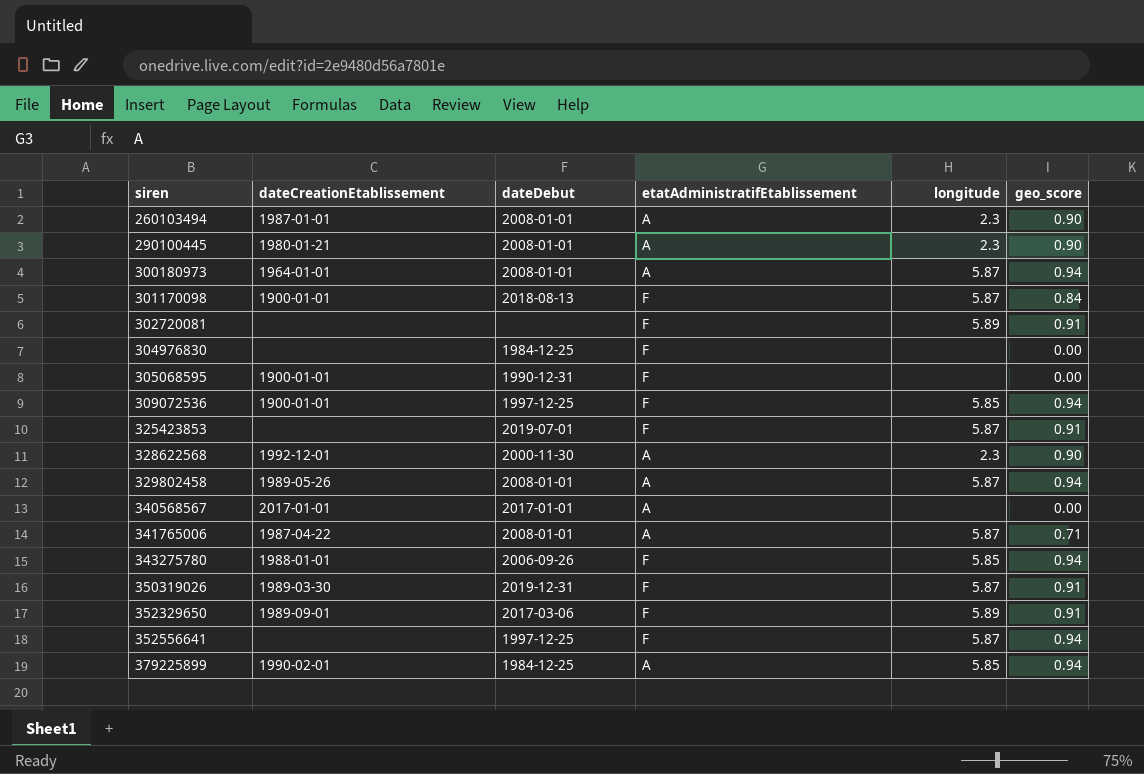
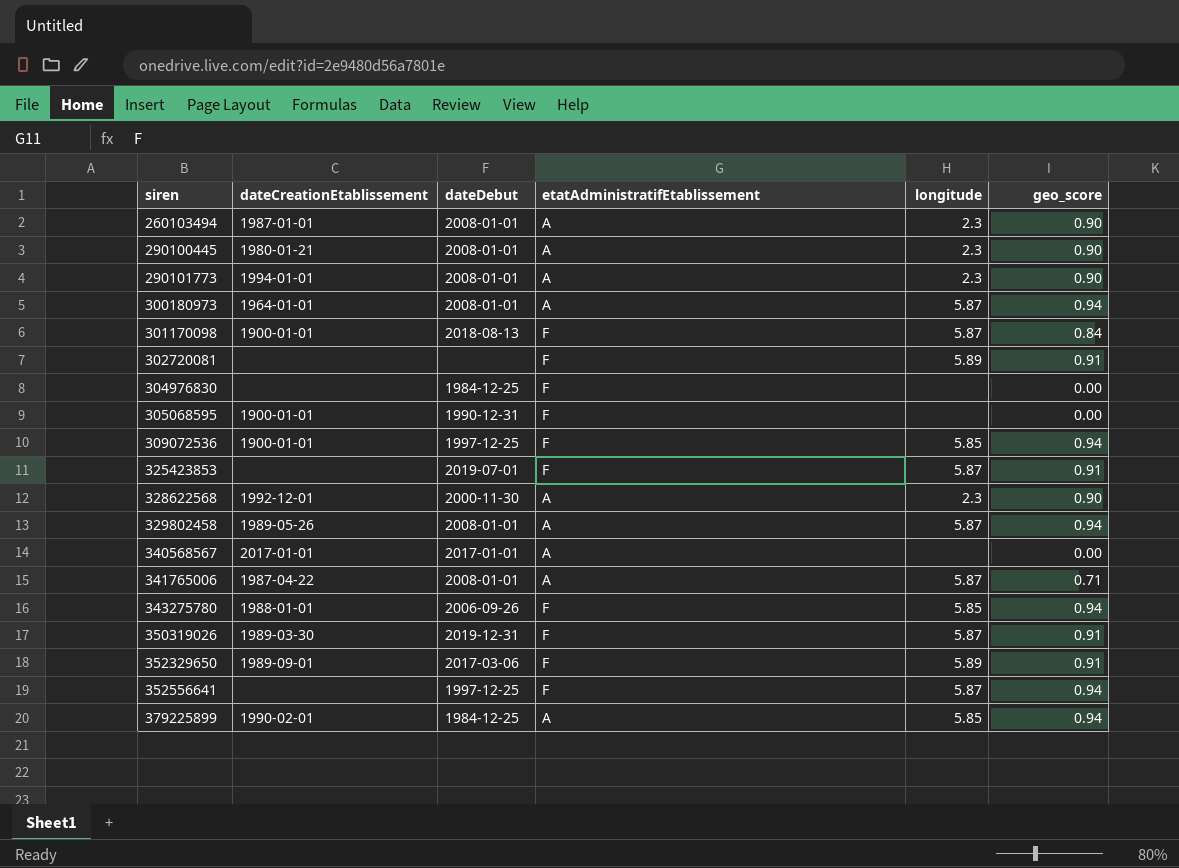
row 290101773: none -> 1994-01-01 | 2008-01-01 | A | 2.3 | 0.90

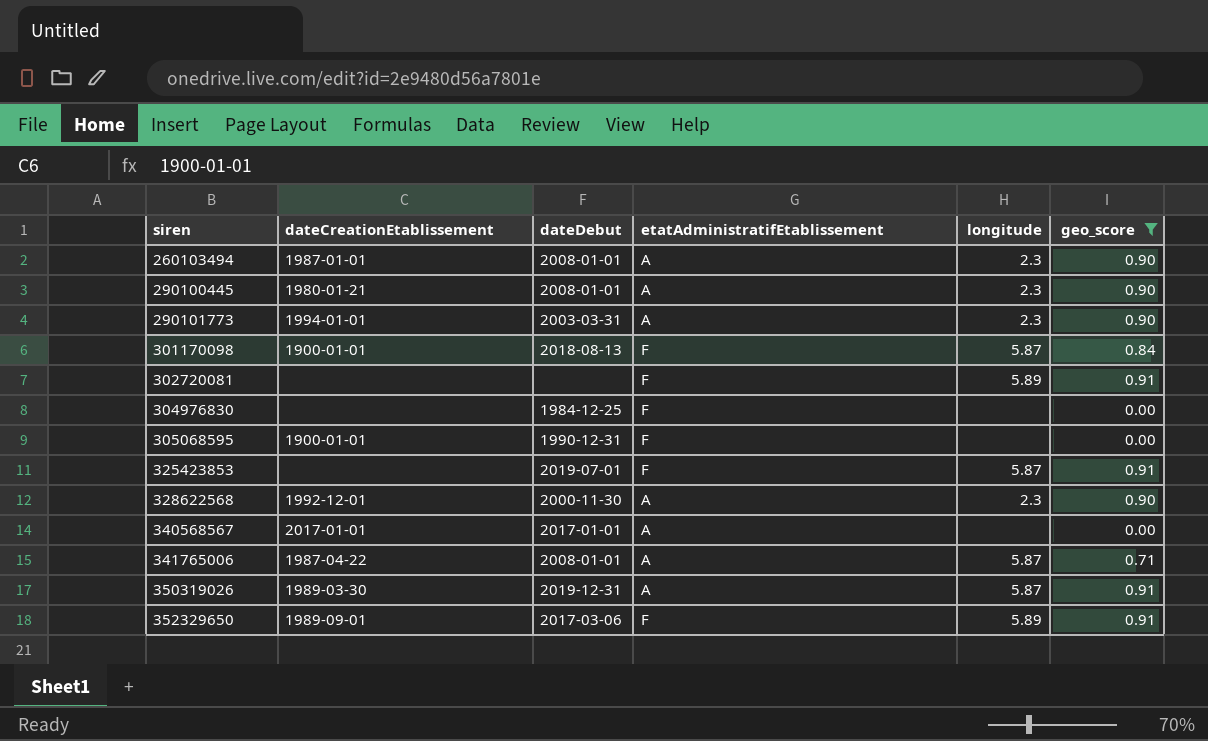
filter: none -> geo_score != 0.94
290101773 | dateDebut: 2008-01-01 -> 2003-03-31
350319026 | etatAdministratifEtablissement: F -> A

